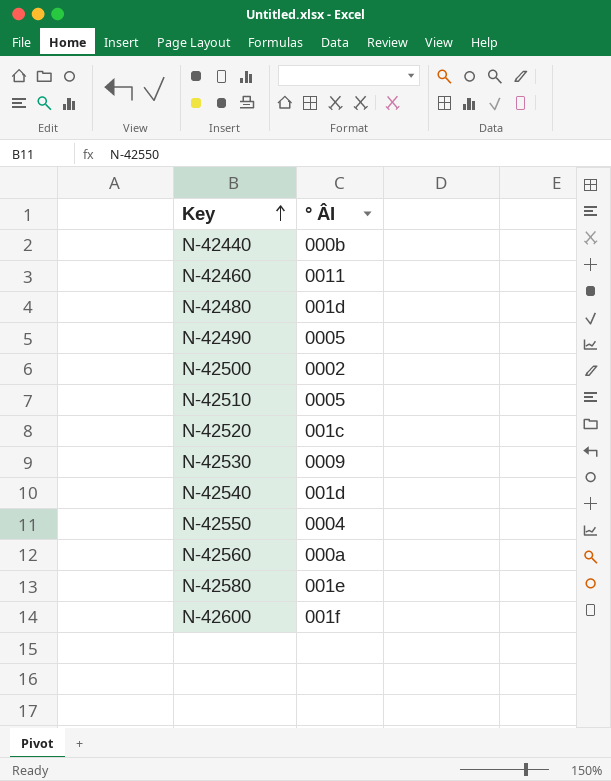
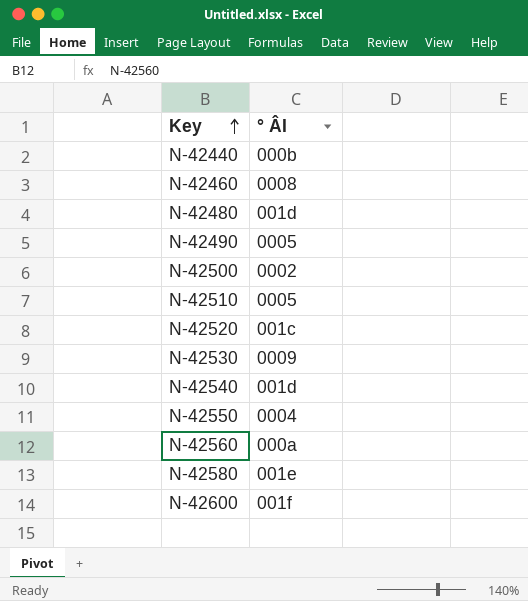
N-42460 | ° ÂI: 0011 -> 0008

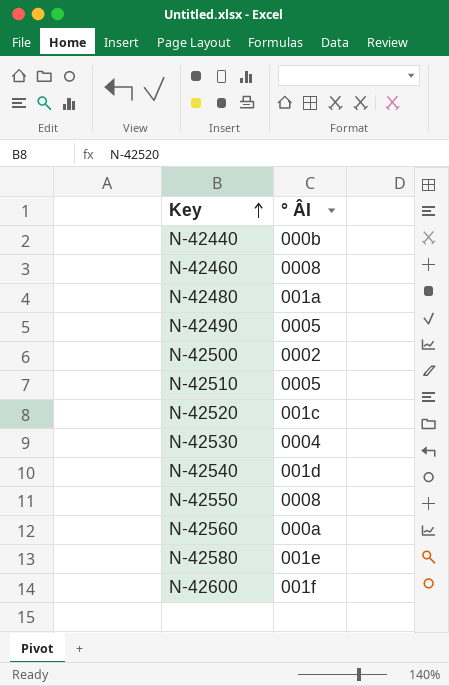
N-42480 | ° ÂI: 001d -> 001a
N-42530 | ° ÂI: 0009 -> 0004
N-42550 | ° ÂI: 0004 -> 0008

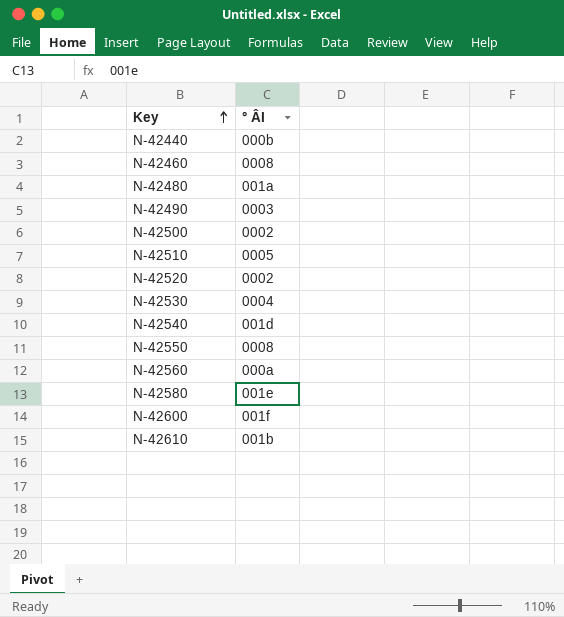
N-42490 | ° ÂI: 0005 -> 0003
N-42520 | ° ÂI: 001c -> 0002
row N-42610: none -> 001b

